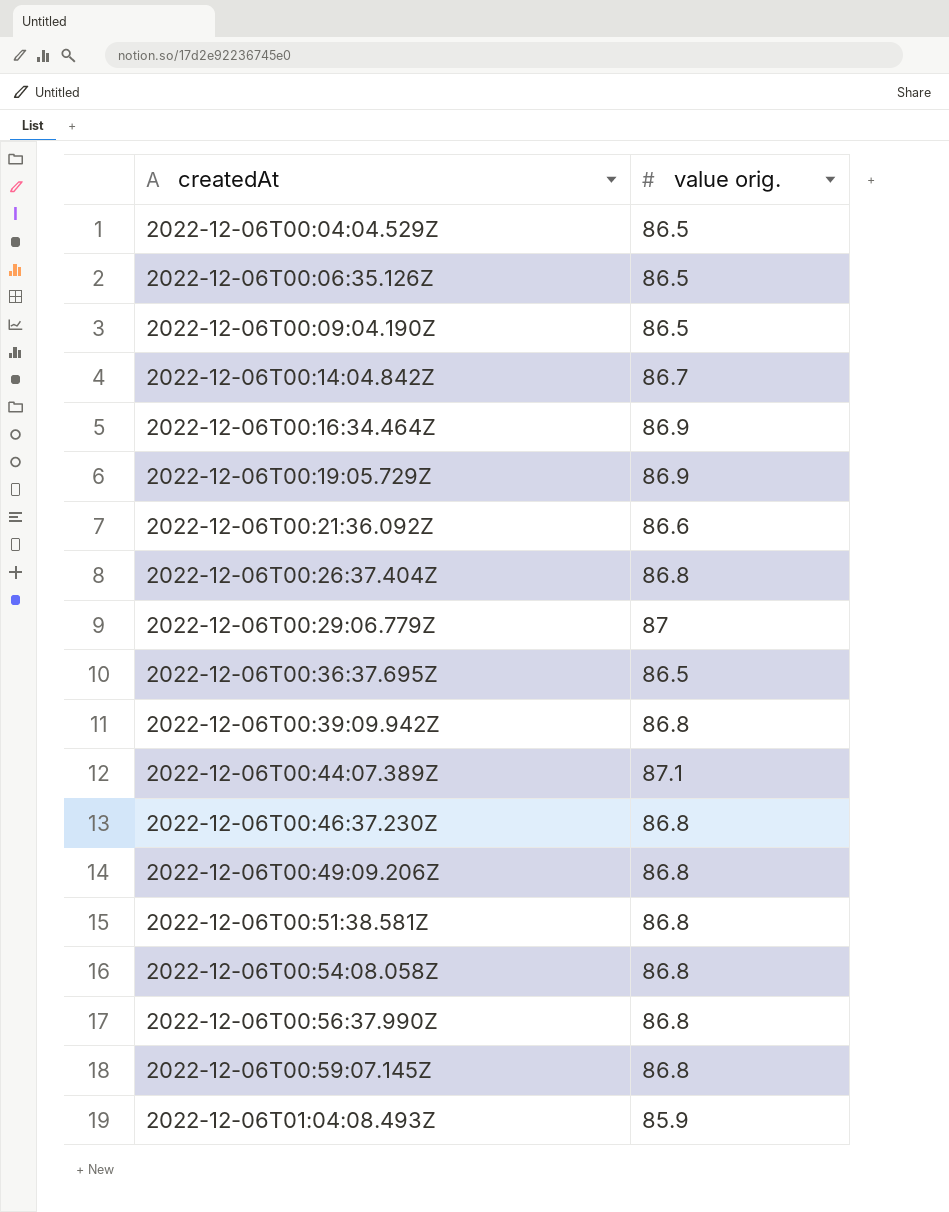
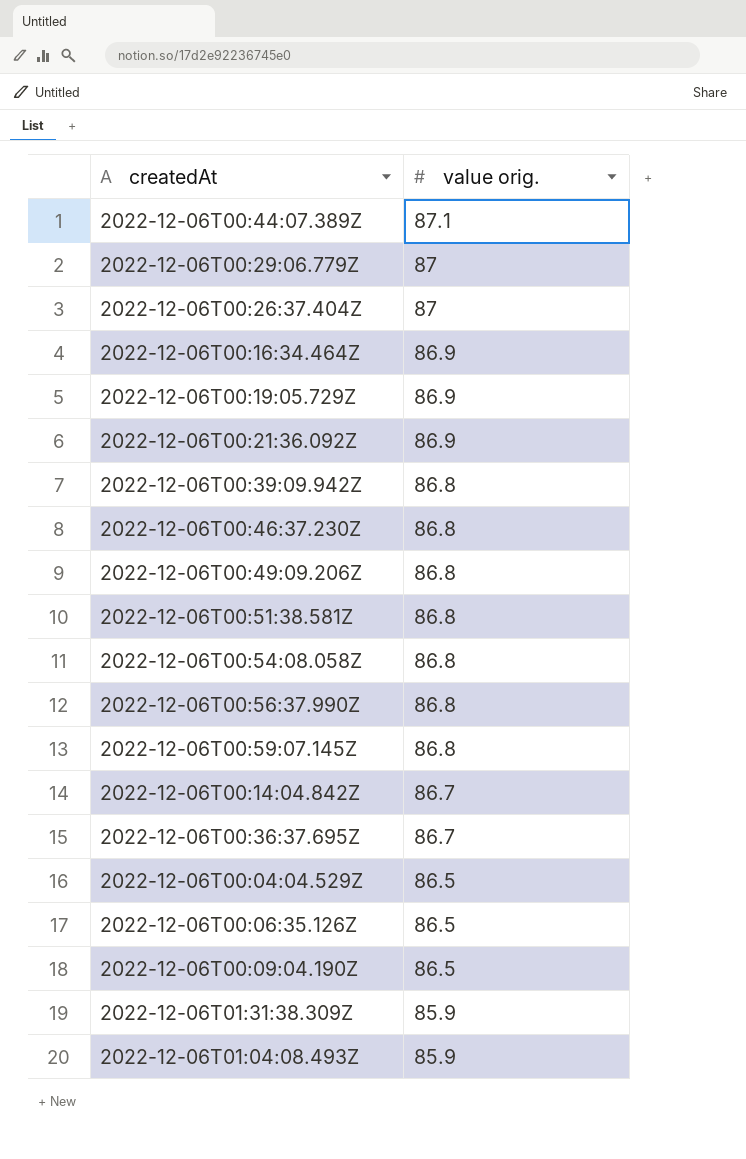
row order: createdAt ascending -> value orig. descending
2022-12-06T00:26:37.404Z | value orig.: 86.8 -> 87
2022-12-06T00:21:36.092Z | value orig.: 86.6 -> 86.9
2022-12-06T00:36:37.695Z | value orig.: 86.5 -> 86.7
row 2022-12-06T01:31:38.309Z: none -> 85.9

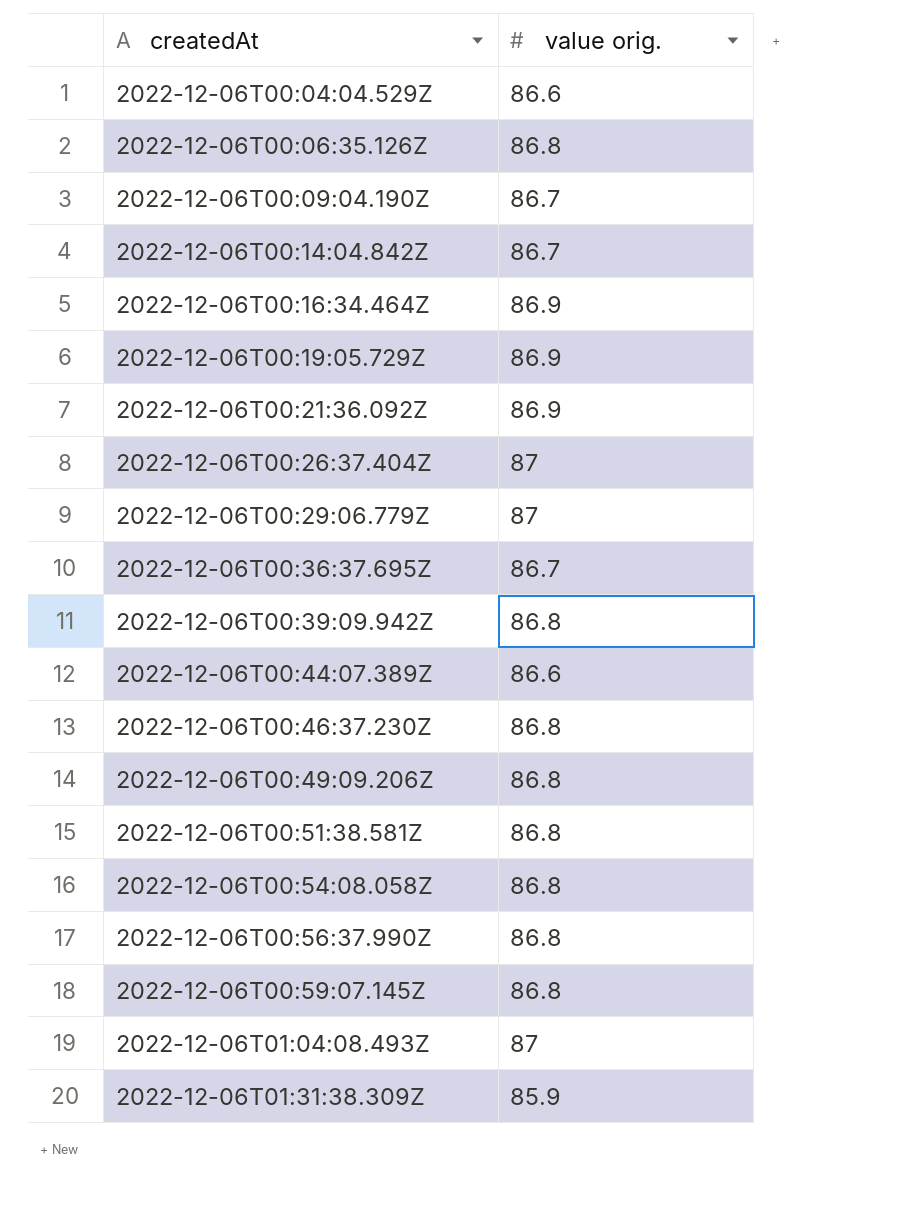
row order: value orig. descending -> createdAt ascending
2022-12-06T00:04:04.529Z | value orig.: 86.5 -> 86.6
2022-12-06T00:06:35.126Z | value orig.: 86.5 -> 86.8
2022-12-06T00:09:04.190Z | value orig.: 86.5 -> 86.7
2022-12-06T00:44:07.389Z | value orig.: 87.1 -> 86.6
2022-12-06T01:04:08.493Z | value orig.: 85.9 -> 87

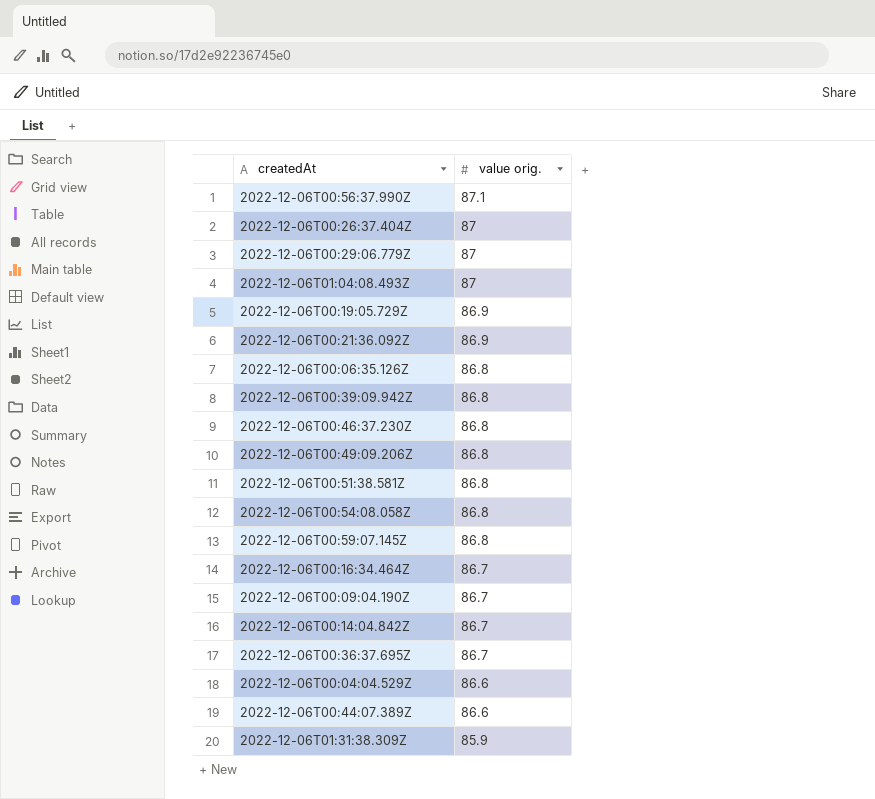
row order: createdAt ascending -> value orig. descending
2022-12-06T00:56:37.990Z | value orig.: 86.8 -> 87.1
2022-12-06T00:16:34.464Z | value orig.: 86.9 -> 86.7

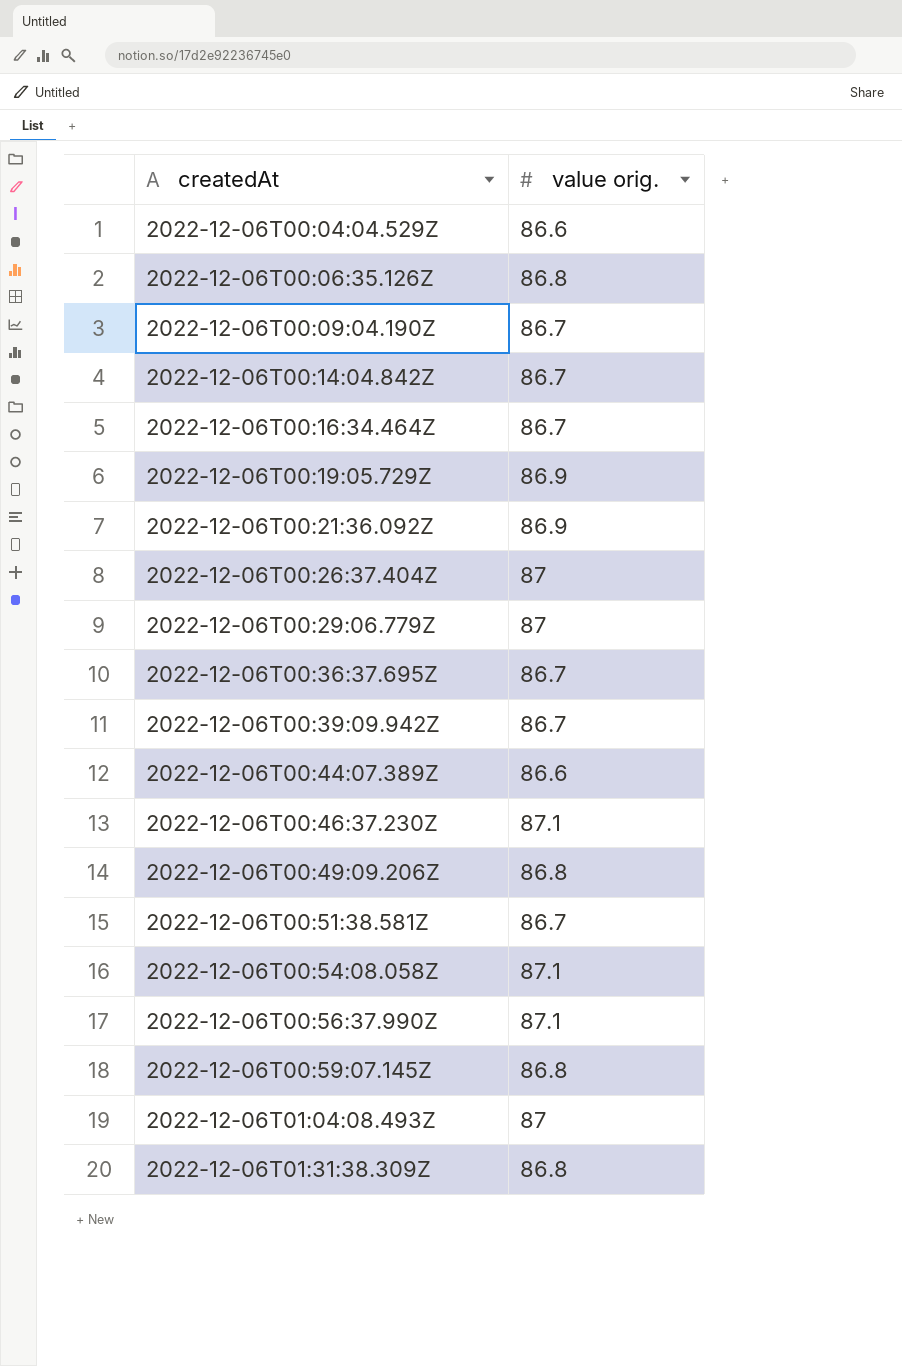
row order: value orig. descending -> createdAt ascending
2022-12-06T00:39:09.942Z | value orig.: 86.8 -> 86.7
2022-12-06T00:46:37.230Z | value orig.: 86.8 -> 87.1
2022-12-06T00:51:38.581Z | value orig.: 86.8 -> 86.7
2022-12-06T00:54:08.058Z | value orig.: 86.8 -> 87.1
2022-12-06T01:31:38.309Z | value orig.: 85.9 -> 86.8

